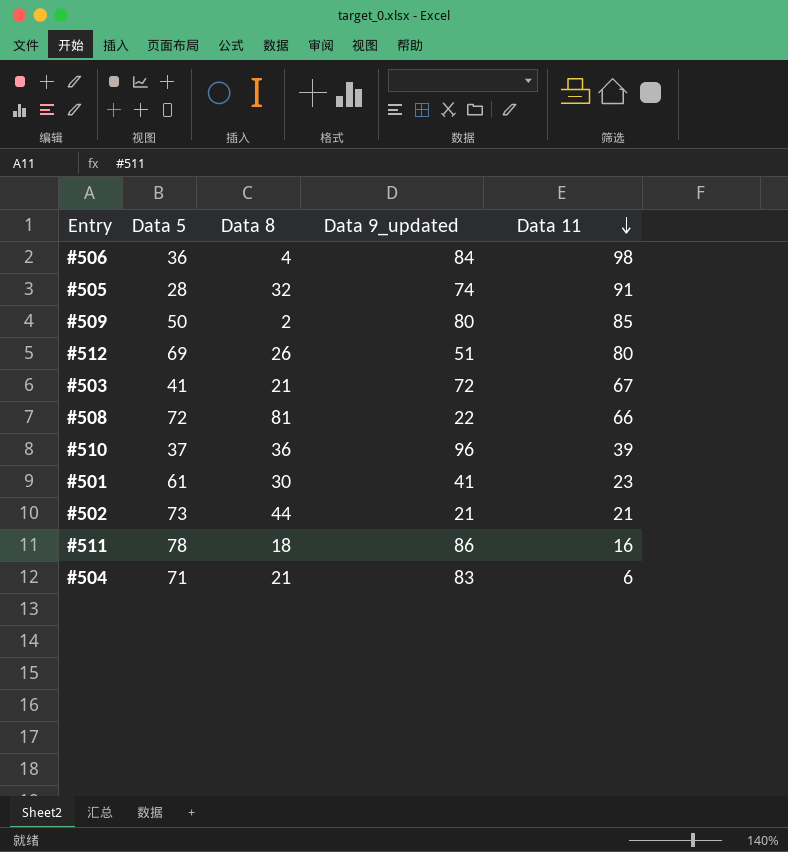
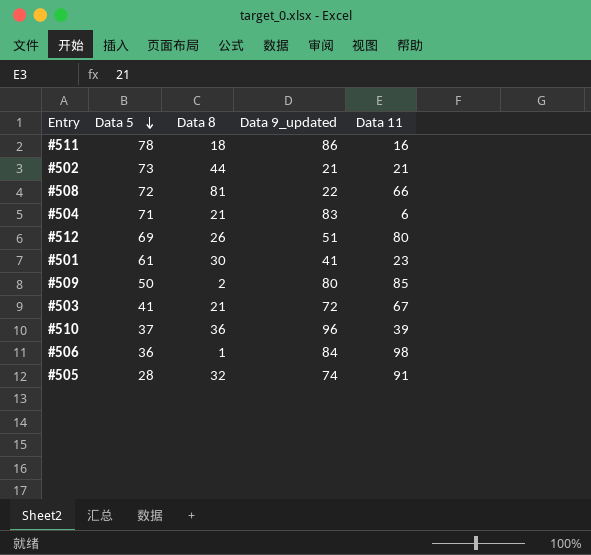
row order: Data 11 descending -> Data 5 descending
#506 | Data 8: 4 -> 1

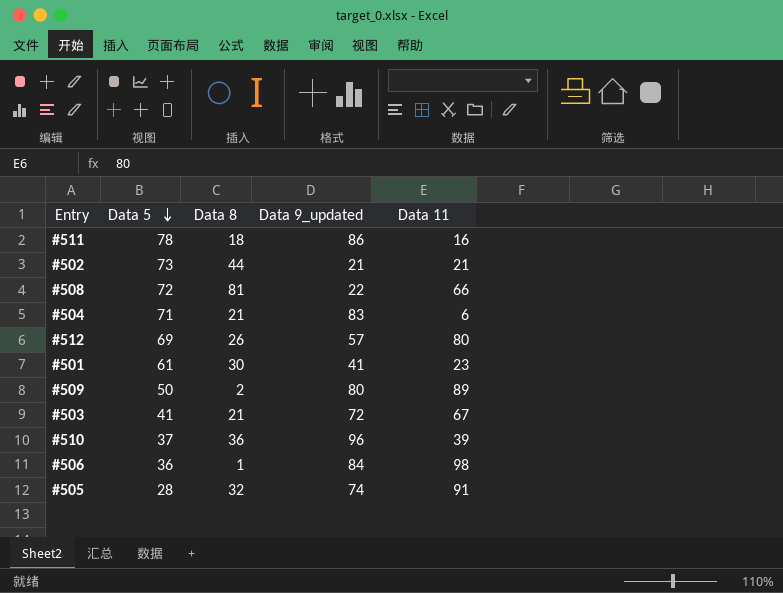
#512 | Data 9_updated: 51 -> 57
#509 | Data 11: 85 -> 89

